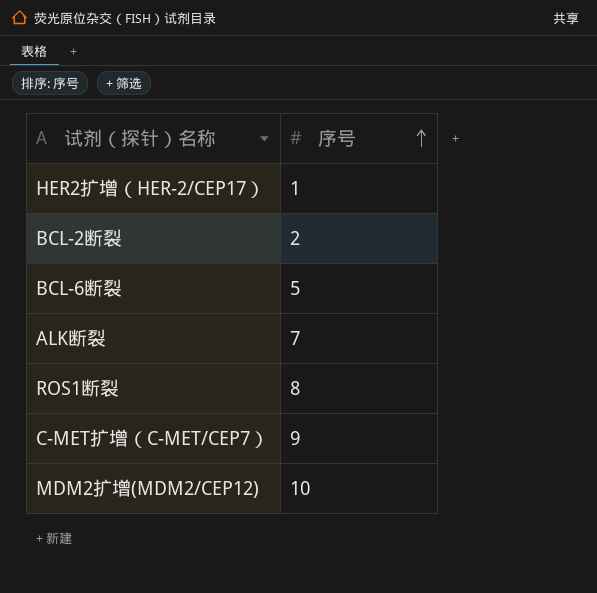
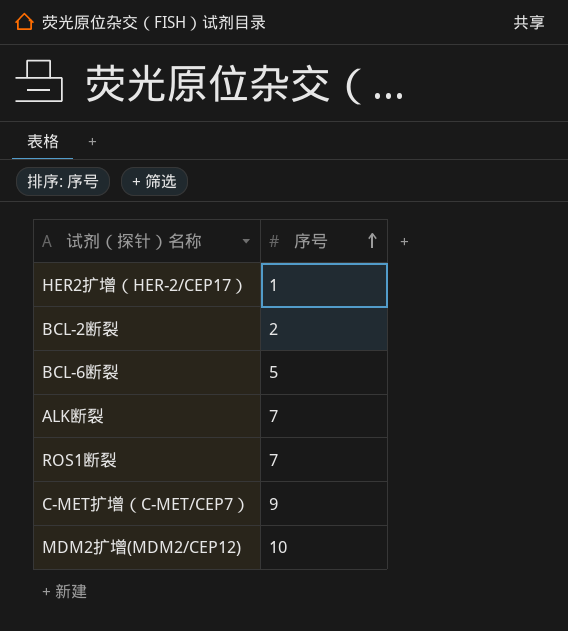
ROS1断裂 | 序号: 8 -> 7

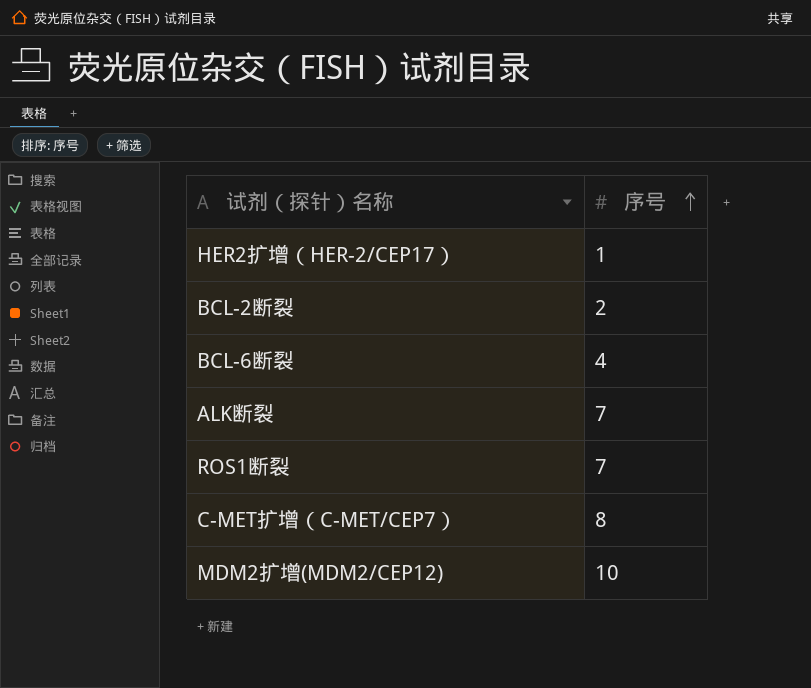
BCL-6断裂 | 序号: 5 -> 4
C-MET扩增（C-MET/CEP7） | 序号: 9 -> 8

